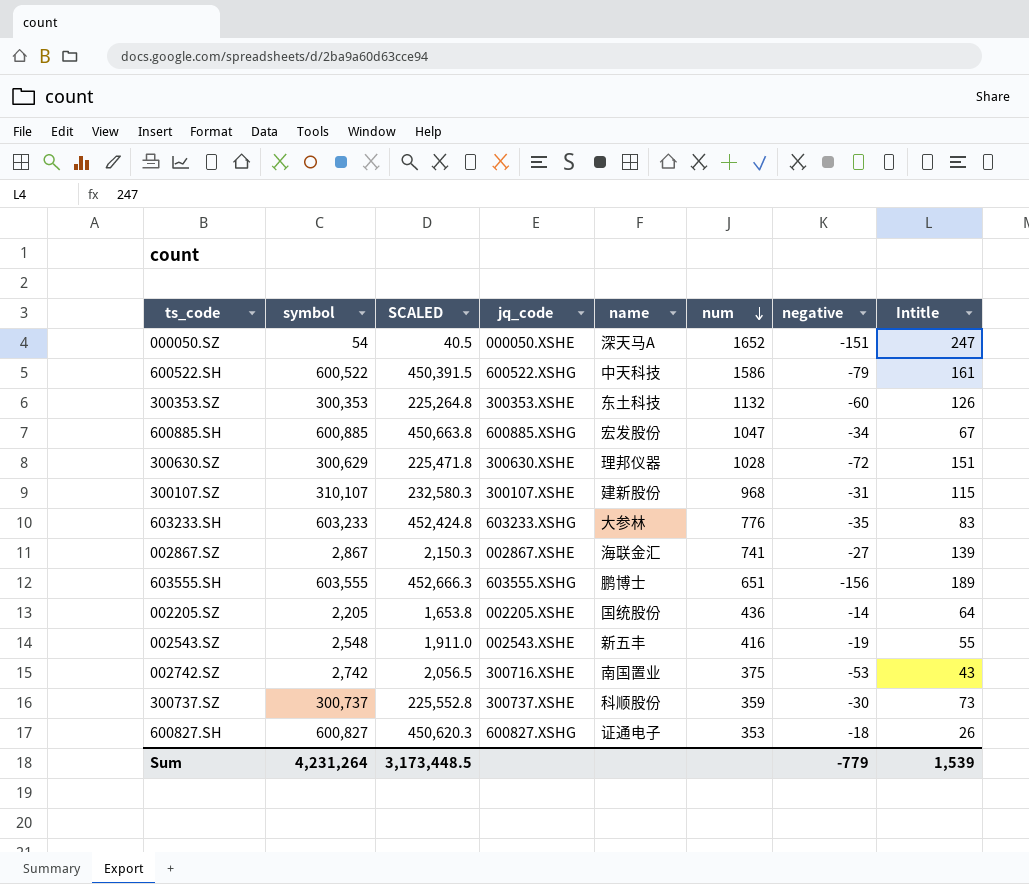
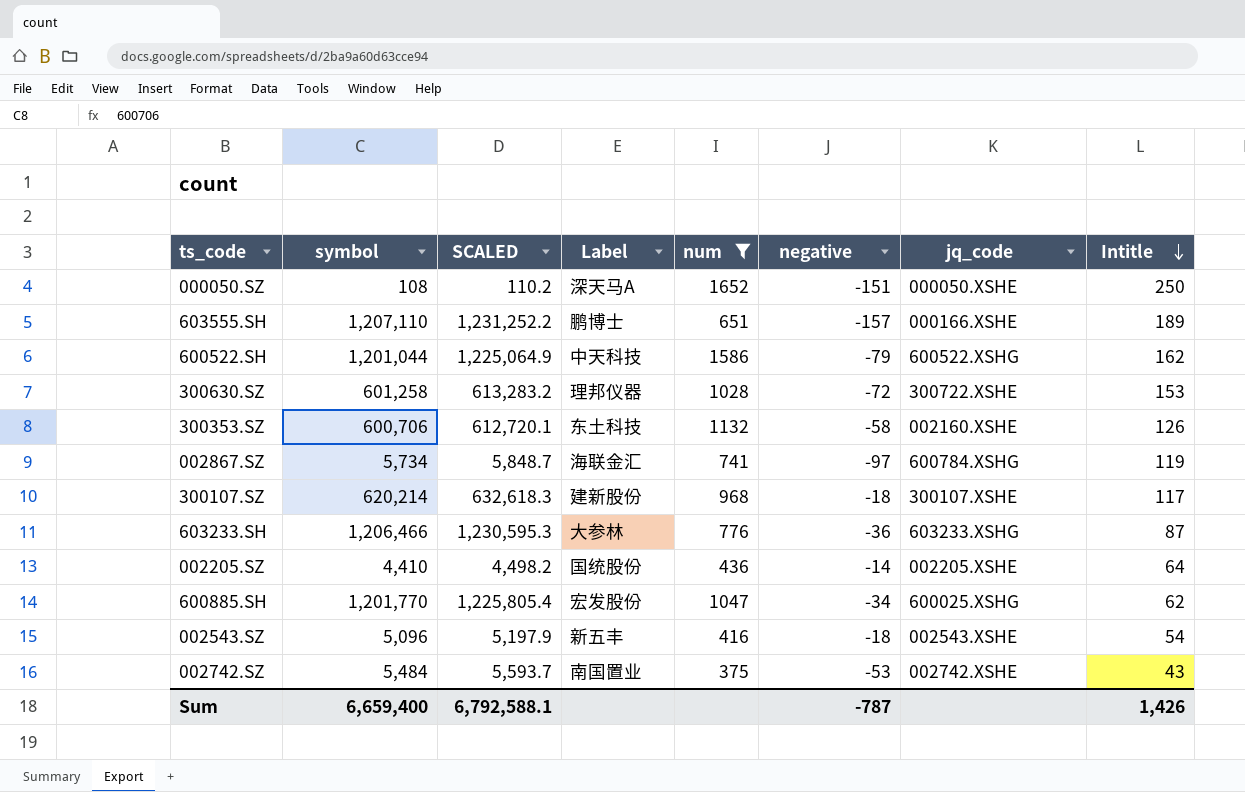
filter: none -> num >= 375
row order: num descending -> Intitle descending
column SCALED | formula: [symbol] * 0.75 -> [symbol] * 1.02
column name: name -> Label
column jq_code | position: 4 -> 7
000050.SZ | symbol: 54 -> 108
000050.SZ | Intitle: 247 -> 250
603555.SH | symbol: 603,555 -> 1,207,110
603555.SH | negative: -156 -> -157
603555.SH | jq_code: 603555.XSHG -> 000166.XSHE
600522.SH | symbol: 600,522 -> 1,201,044
600522.SH | Intitle: 161 -> 162
300630.SZ | symbol: 300,629 -> 601,258
300630.SZ | jq_code: 300630.XSHE -> 300722.XSHE
300630.SZ | Intitle: 151 -> 153
300353.SZ | symbol: 300,353 -> 600,706
300353.SZ | negative: -60 -> -58
300353.SZ | jq_code: 300353.XSHE -> 002160.XSHE
002867.SZ | symbol: 2,867 -> 5,734
002867.SZ | negative: -27 -> -97
002867.SZ | jq_code: 002867.XSHE -> 600784.XSHG
002867.SZ | Intitle: 139 -> 119
300107.SZ | symbol: 310,107 -> 620,214
300107.SZ | negative: -31 -> -18
300107.SZ | Intitle: 115 -> 117
603233.SH | symbol: 603,233 -> 1,206,466
603233.SH | negative: -35 -> -36
603233.SH | Intitle: 83 -> 87
002205.SZ | symbol: 2,205 -> 4,410
600885.SH | symbol: 600,885 -> 1,201,770
600885.SH | jq_code: 600885.XSHG -> 600025.XSHG
600885.SH | Intitle: 67 -> 62
002543.SZ | symbol: 2,548 -> 5,096
002543.SZ | negative: -19 -> -18
002543.SZ | Intitle: 55 -> 54
002742.SZ | symbol: 2,742 -> 5,484
002742.SZ | jq_code: 300716.XSHE -> 002742.XSHE
Sum | symbol: 4,231,264 -> 6,659,400
Sum | SCALED: 3,173,448.5 -> 6,792,588.1
Sum | negative: -779 -> -787
Sum | Intitle: 1,539 -> 1,426

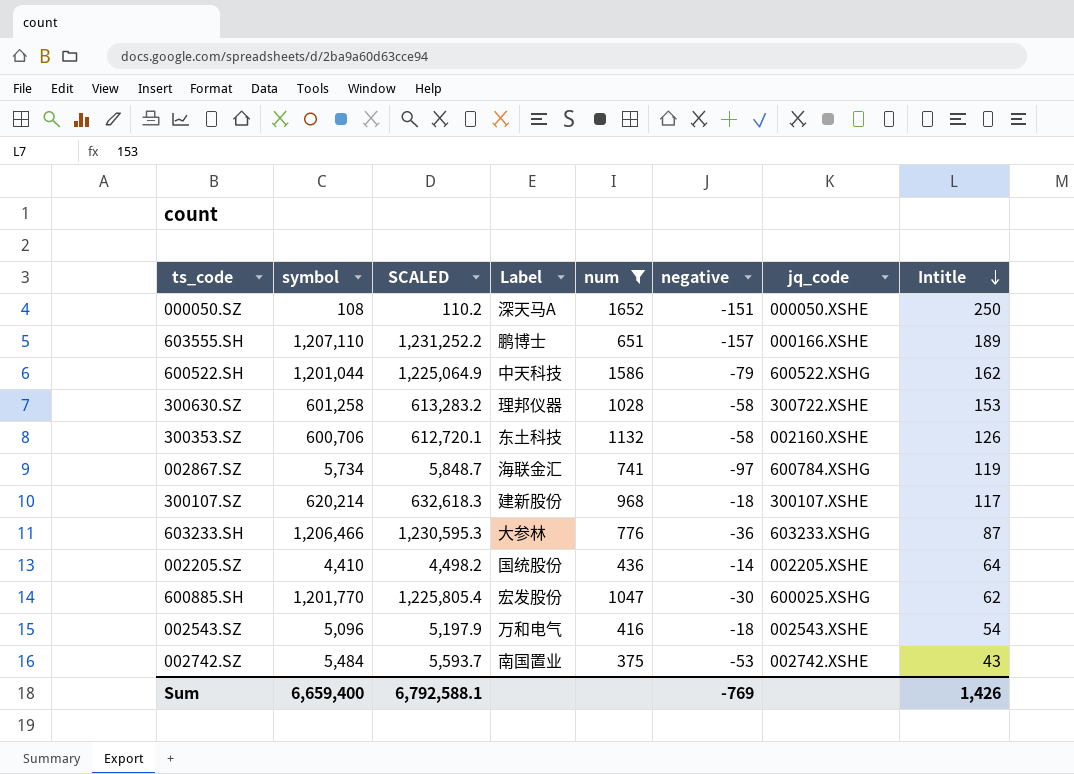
300630.SZ | negative: -72 -> -58
600885.SH | negative: -34 -> -30
002543.SZ | Label: 新五丰 -> 万和电气
Sum | negative: -787 -> -769

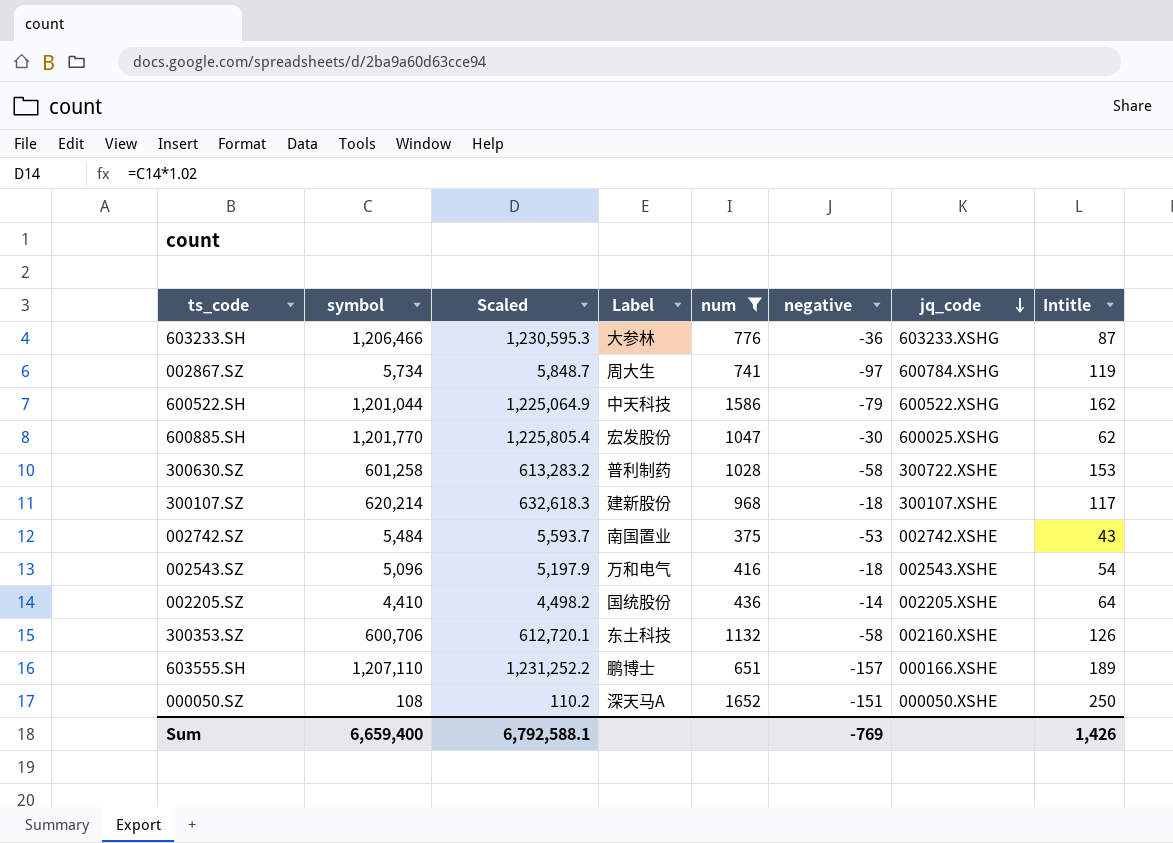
row order: Intitle descending -> jq_code descending
column name: SCALED -> Scaled
002867.SZ | Label: 海联金汇 -> 周大生
300630.SZ | Label: 理邦仪器 -> 普利制药

